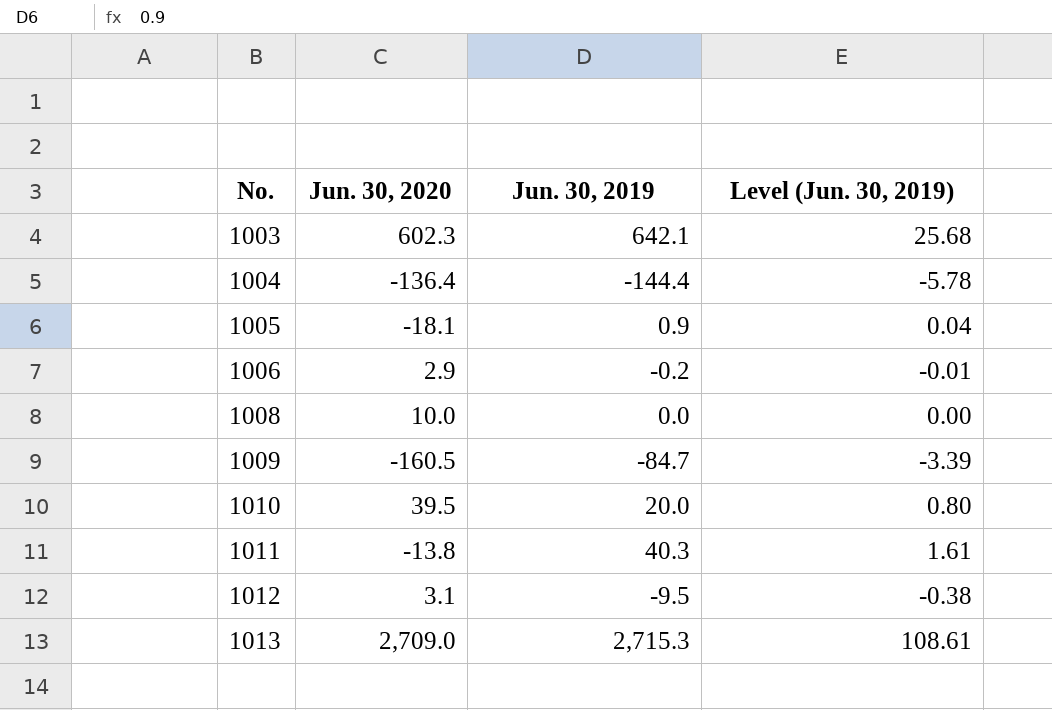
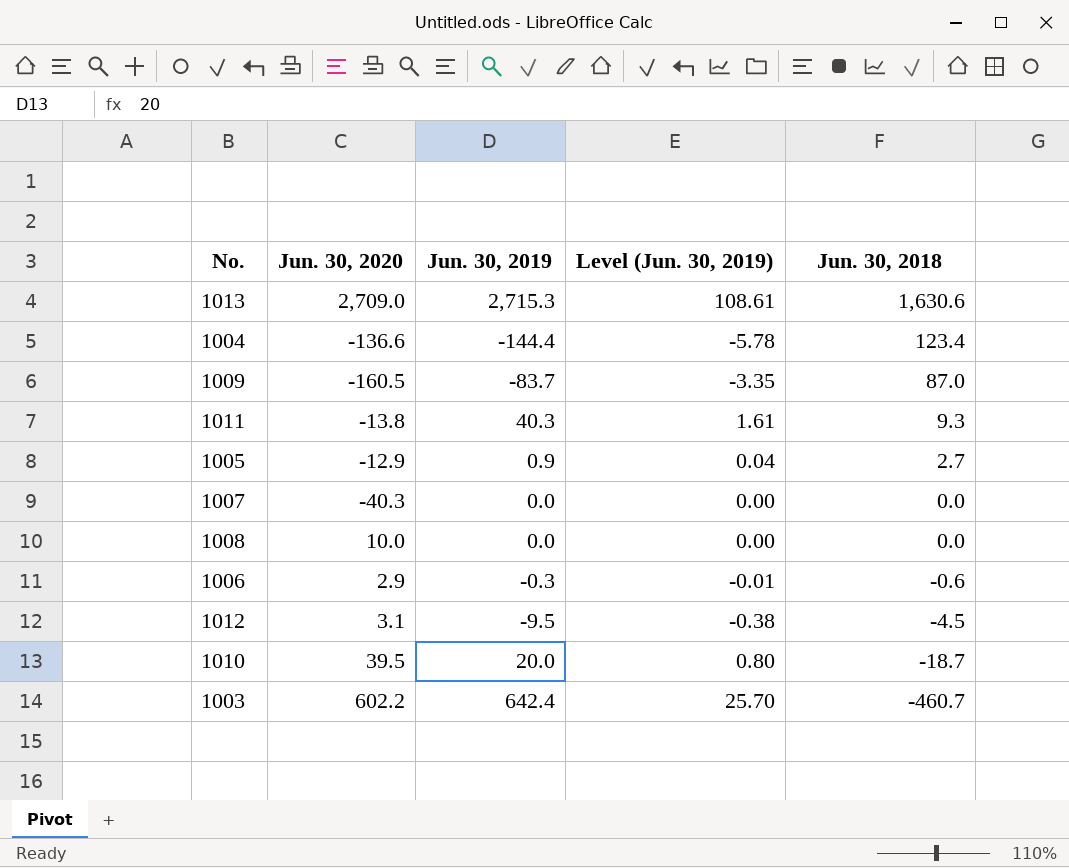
row order: No. ascending -> Jun. 30, 2018 descending
column Jun. 30, 2018 | position: none -> 5
1004 | Jun. 30, 2020: -136.4 -> -136.6
1009 | Jun. 30, 2019: -84.7 -> -83.7
1009 | Level (Jun. 30, 2019): -3.39 -> -3.35
1005 | Jun. 30, 2020: -18.1 -> -12.9
row 1007: none -> -40.3 | 0.0 | 0.00 | 0.0
1006 | Jun. 30, 2019: -0.2 -> -0.3
1003 | Jun. 30, 2020: 602.3 -> 602.2
1003 | Jun. 30, 2019: 642.1 -> 642.4
1003 | Level (Jun. 30, 2019): 25.68 -> 25.70

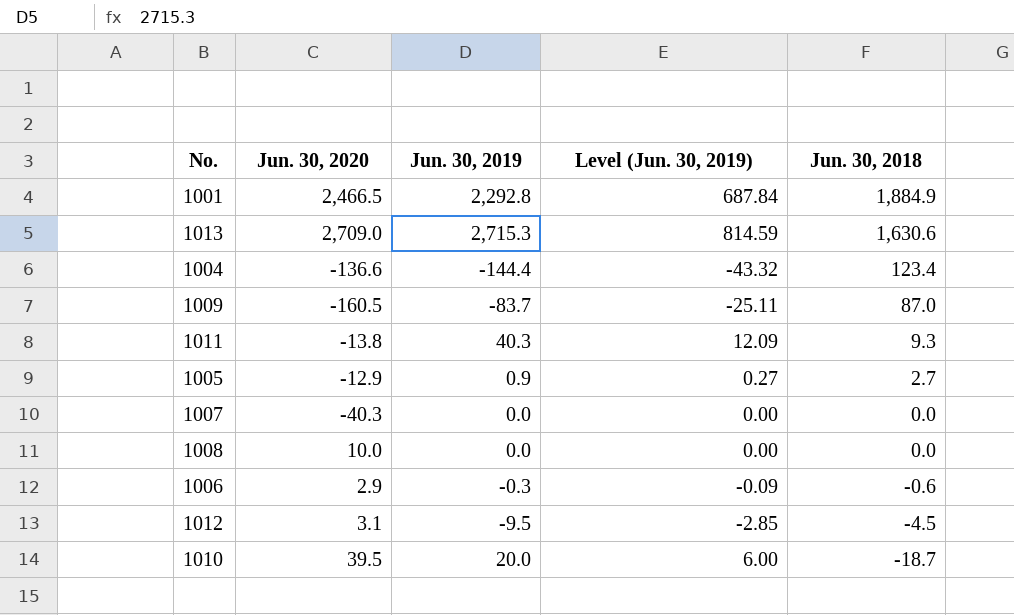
column Level (Jun. 30, 2019) | formula: [Jun. 30, 2019] * 0.04 -> [Jun. 30, 2019] * 0.3
row 1003: 602.2 | 642.4 | 25.70 | -460.7 -> none
row 1001: none -> 2,466.5 | 2,292.8 | 687.84 | 1,884.9

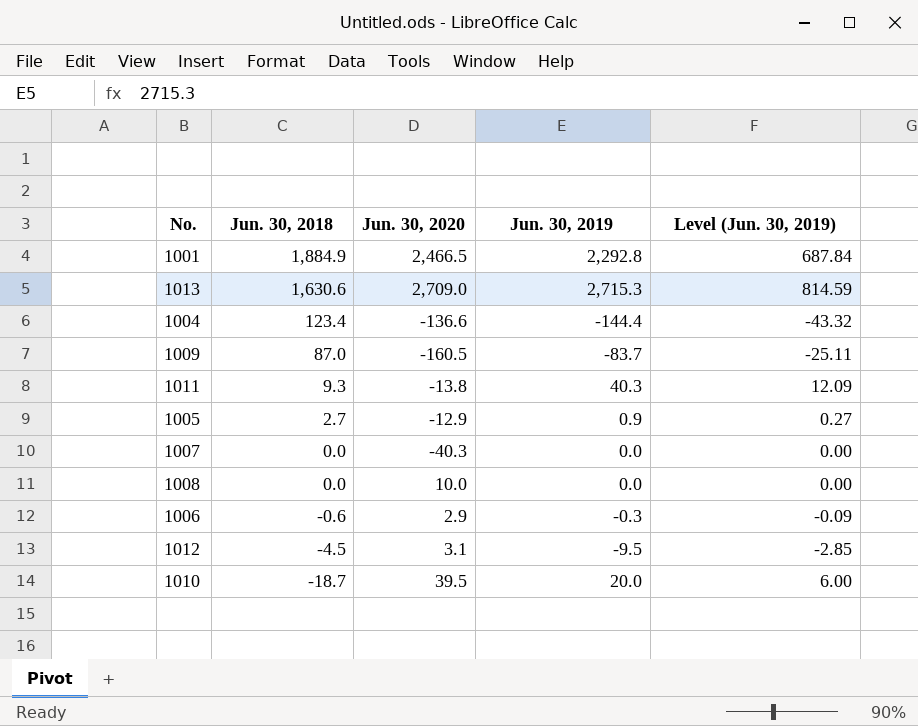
column Jun. 30, 2018 | position: 5 -> 2

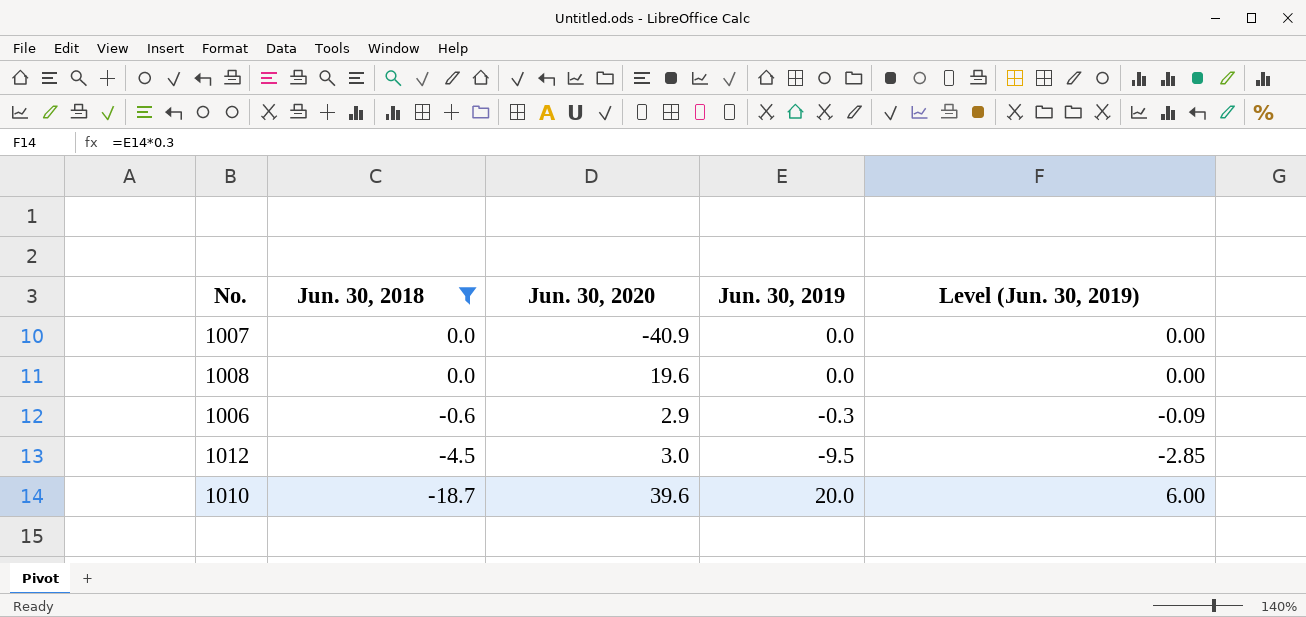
filter: none -> Jun. 30, 2018 <= 0.0
1007 | Jun. 30, 2020: -40.3 -> -40.9
1008 | Jun. 30, 2020: 10.0 -> 19.6
1012 | Jun. 30, 2020: 3.1 -> 3.0
1010 | Jun. 30, 2020: 39.5 -> 39.6

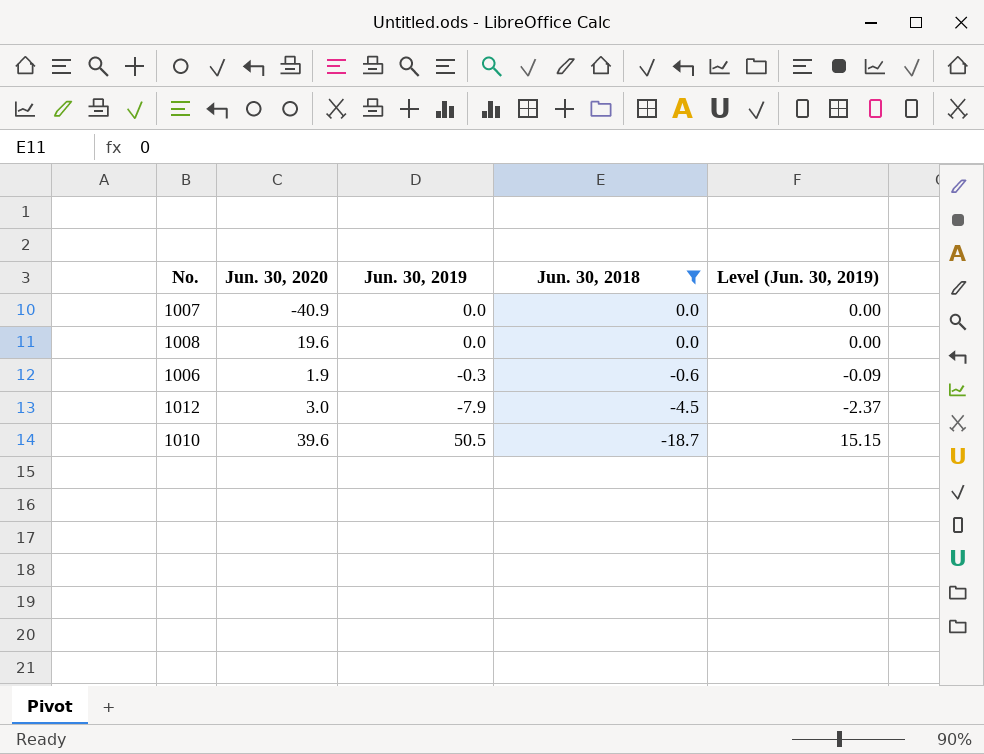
column Jun. 30, 2018 | position: 2 -> 4
1006 | Jun. 30, 2020: 2.9 -> 1.9
1012 | Jun. 30, 2019: -9.5 -> -7.9
1012 | Level (Jun. 30, 2019): -2.85 -> -2.37
1010 | Jun. 30, 2019: 20.0 -> 50.5
1010 | Level (Jun. 30, 2019): 6.00 -> 15.15

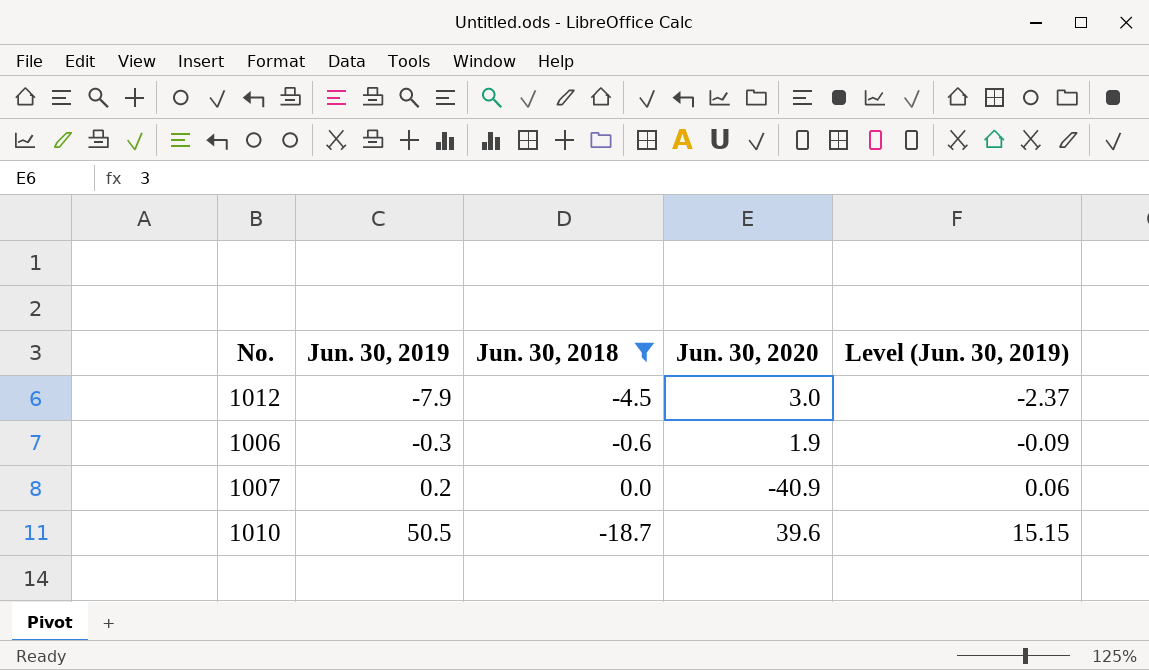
row order: Jun. 30, 2018 descending -> Jun. 30, 2019 ascending
column Jun. 30, 2020 | position: 2 -> 4
row 1008: 19.6 | 0.0 | 0.0 | 0.00 -> none
1007 | Jun. 30, 2019: 0.0 -> 0.2
1007 | Level (Jun. 30, 2019): 0.00 -> 0.06

